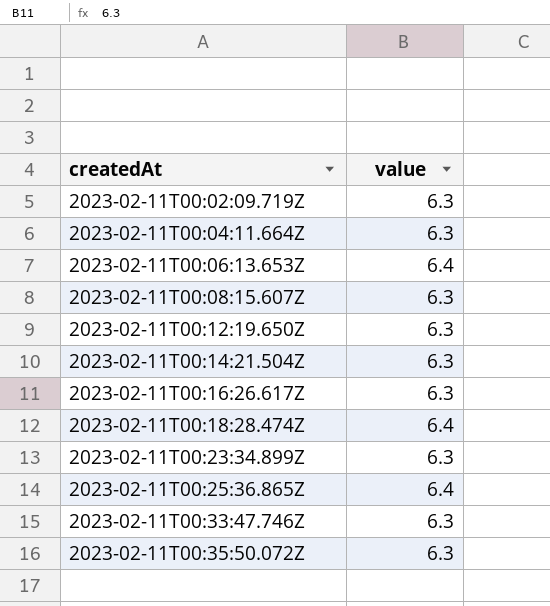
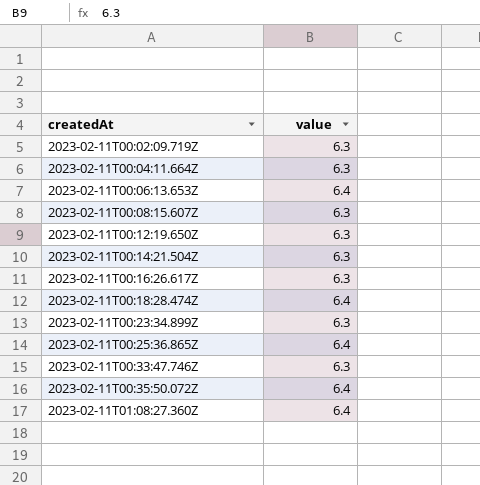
2023-02-11T00:35:50.072Z | value: 6.3 -> 6.4
row 2023-02-11T01:08:27.360Z: none -> 6.4

